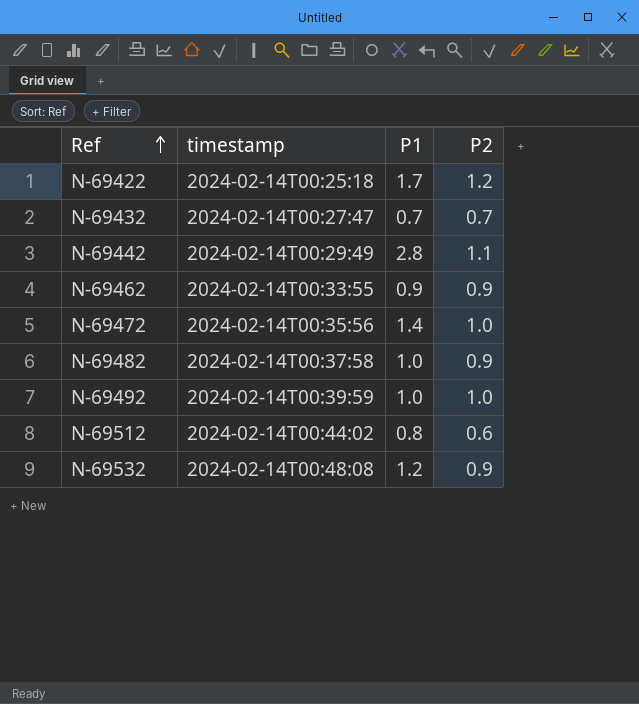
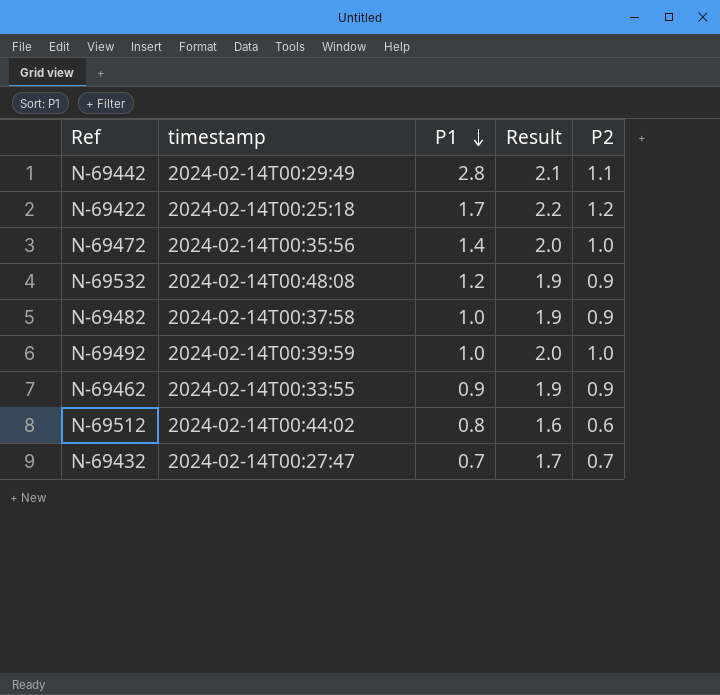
row order: Ref ascending -> P1 descending
column Result | formula: none -> [P2] + 1

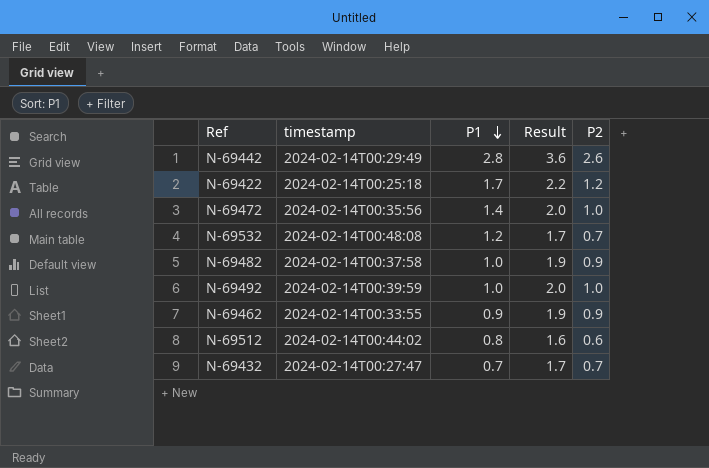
N-69442 | Result: 2.1 -> 3.6
N-69442 | P2: 1.1 -> 2.6
N-69532 | Result: 1.9 -> 1.7
N-69532 | P2: 0.9 -> 0.7

